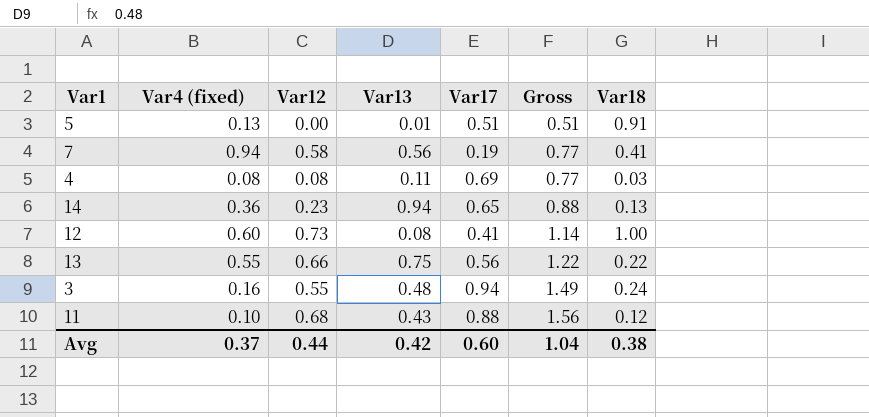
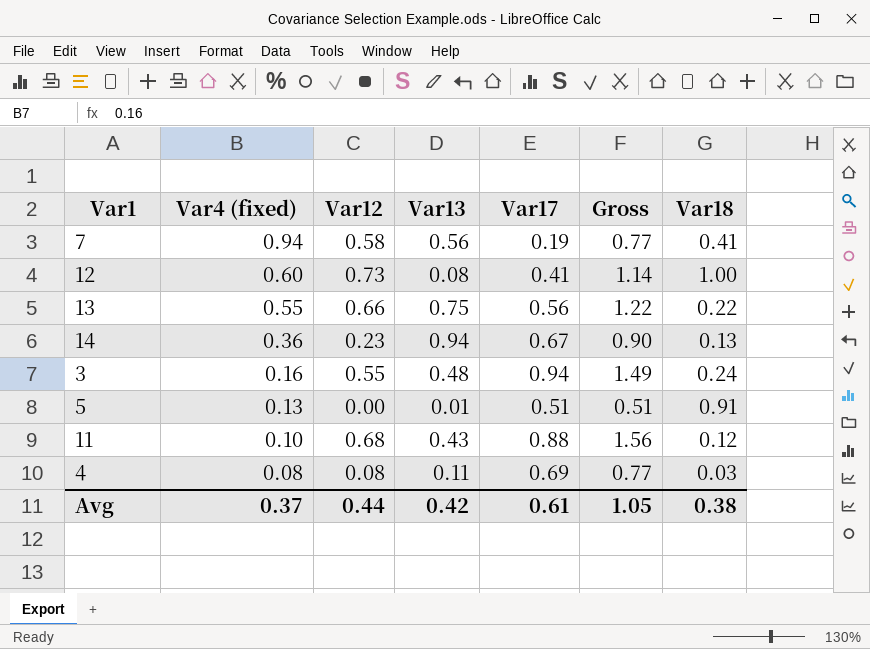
row order: Gross ascending -> Var4 (fixed) descending
14 | Var17: 0.65 -> 0.67
14 | Gross: 0.88 -> 0.90
Avg | Var17: 0.60 -> 0.61
Avg | Gross: 1.04 -> 1.05

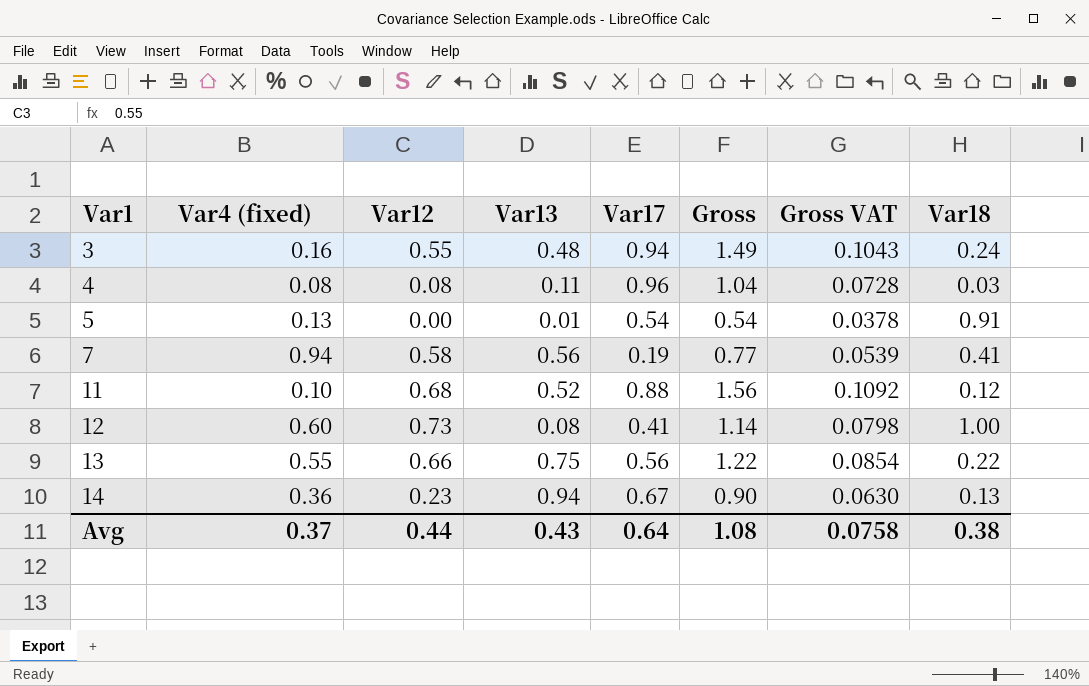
row order: Var4 (fixed) descending -> Var1 ascending
column Gross VAT | formula: none -> [Gross] * 0.07
4 | Var17: 0.69 -> 0.96
4 | Gross: 0.77 -> 1.04
5 | Var17: 0.51 -> 0.54
5 | Gross: 0.51 -> 0.54
11 | Var13: 0.43 -> 0.52
Avg | Var13: 0.42 -> 0.43
Avg | Var17: 0.61 -> 0.64
Avg | Gross: 1.05 -> 1.08

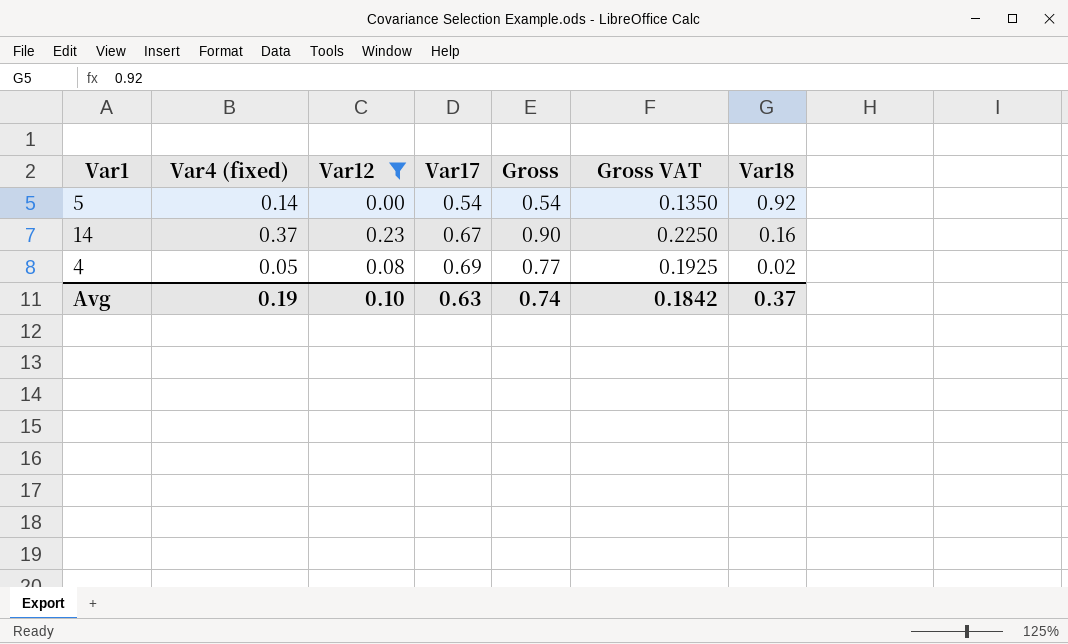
filter: none -> Var12 <= 0.23
row order: Var1 ascending -> Var17 ascending
column Var13 | position: 4 -> none
column Gross VAT | formula: [Gross] * 0.07 -> [Gross] * 0.25
5 | Var4 (fixed): 0.13 -> 0.14
5 | Var18: 0.91 -> 0.92
14 | Var4 (fixed): 0.36 -> 0.37
14 | Var18: 0.13 -> 0.16
4 | Var4 (fixed): 0.08 -> 0.05
4 | Var17: 0.96 -> 0.69
4 | Gross: 1.04 -> 0.77
4 | Var18: 0.03 -> 0.02
Avg | Var4 (fixed): 0.37 -> 0.19
Avg | Var12: 0.44 -> 0.10
Avg | Var17: 0.64 -> 0.63
Avg | Gross: 1.08 -> 0.74
Avg | Gross VAT: 0.0758 -> 0.1842
Avg | Var18: 0.38 -> 0.37

